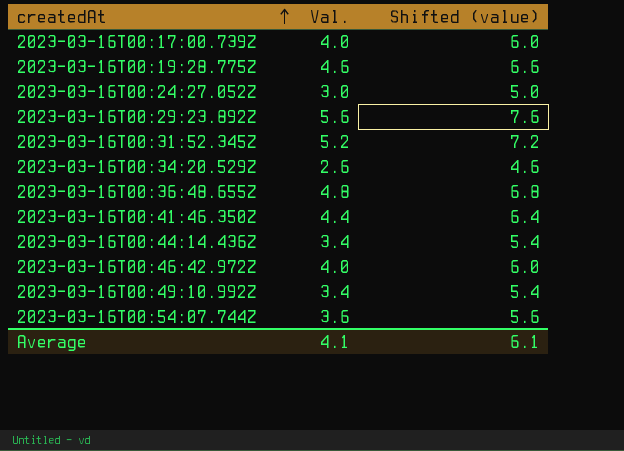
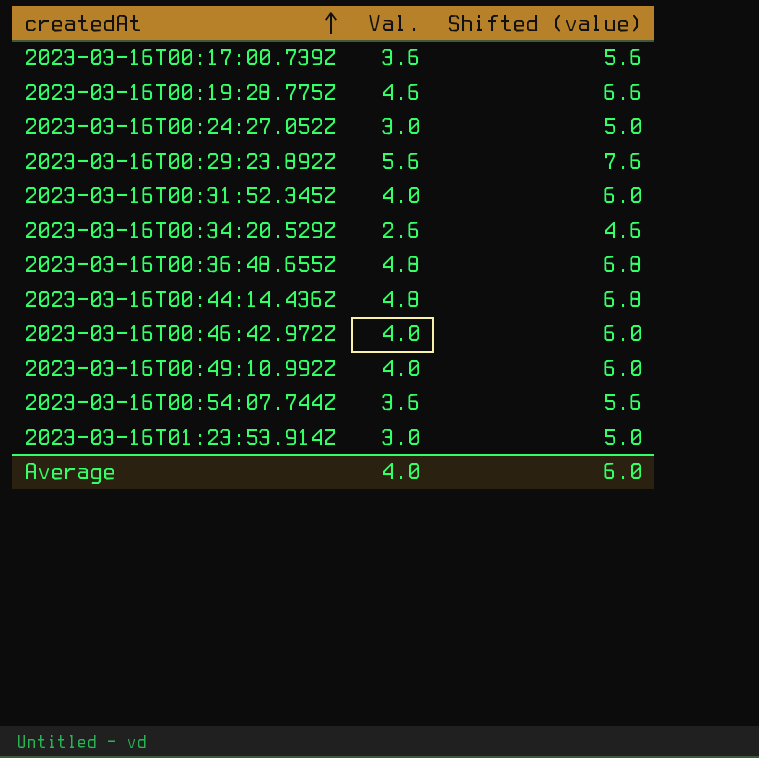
row 2023-03-16T00:41:46.350Z: 4.4 | 6.4 -> none
2023-03-16T00:17:00.739Z | Val.: 4.0 -> 3.6
2023-03-16T00:17:00.739Z | Shifted (value): 6.0 -> 5.6
2023-03-16T00:31:52.345Z | Val.: 5.2 -> 4.0
2023-03-16T00:31:52.345Z | Shifted (value): 7.2 -> 6.0
2023-03-16T00:44:14.436Z | Val.: 3.4 -> 4.8
2023-03-16T00:44:14.436Z | Shifted (value): 5.4 -> 6.8
2023-03-16T00:49:10.992Z | Val.: 3.4 -> 4.0
2023-03-16T00:49:10.992Z | Shifted (value): 5.4 -> 6.0
row 2023-03-16T01:23:53.914Z: none -> 3.0 | 5.0
Average | Val.: 4.1 -> 4.0
Average | Shifted (value): 6.1 -> 6.0

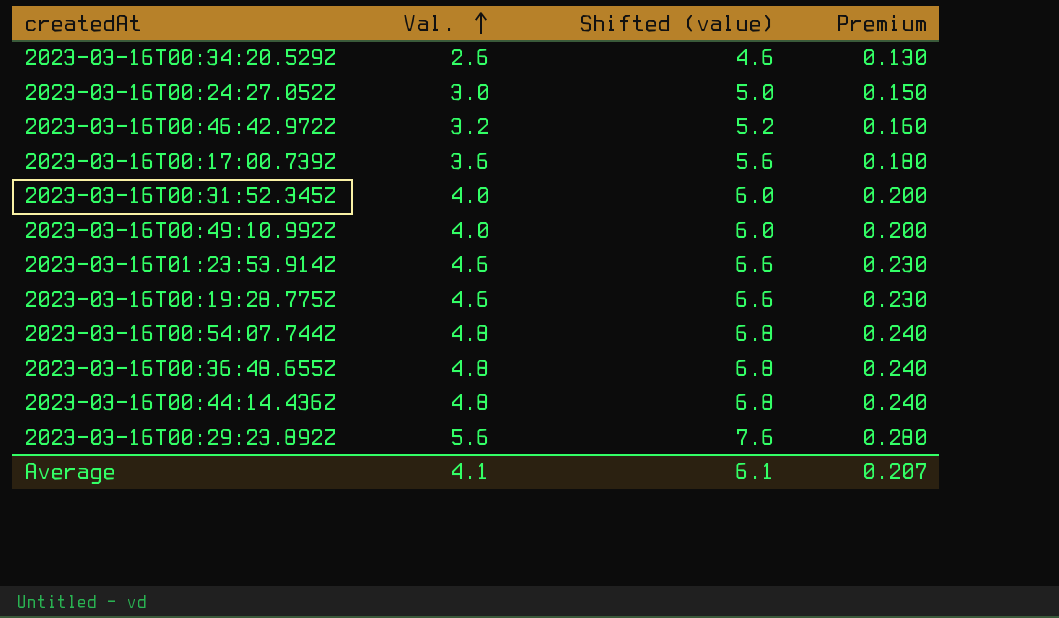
row order: createdAt ascending -> Val. ascending
column Premium | formula: none -> [Val.] * 0.05
2023-03-16T00:46:42.972Z | Val.: 4.0 -> 3.2
2023-03-16T00:46:42.972Z | Shifted (value): 6.0 -> 5.2
2023-03-16T01:23:53.914Z | Val.: 3.0 -> 4.6
2023-03-16T01:23:53.914Z | Shifted (value): 5.0 -> 6.6
2023-03-16T00:54:07.744Z | Val.: 3.6 -> 4.8
2023-03-16T00:54:07.744Z | Shifted (value): 5.6 -> 6.8
Average | Val.: 4.0 -> 4.1
Average | Shifted (value): 6.0 -> 6.1

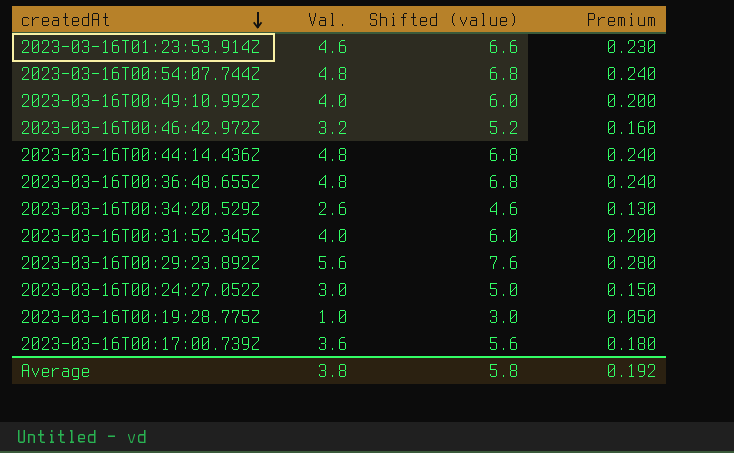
row order: Val. ascending -> createdAt descending
2023-03-16T00:19:28.775Z | Val.: 4.6 -> 1.0
2023-03-16T00:19:28.775Z | Shifted (value): 6.6 -> 3.0
2023-03-16T00:19:28.775Z | Premium: 0.230 -> 0.050
Average | Val.: 4.1 -> 3.8
Average | Shifted (value): 6.1 -> 5.8
Average | Premium: 0.207 -> 0.192

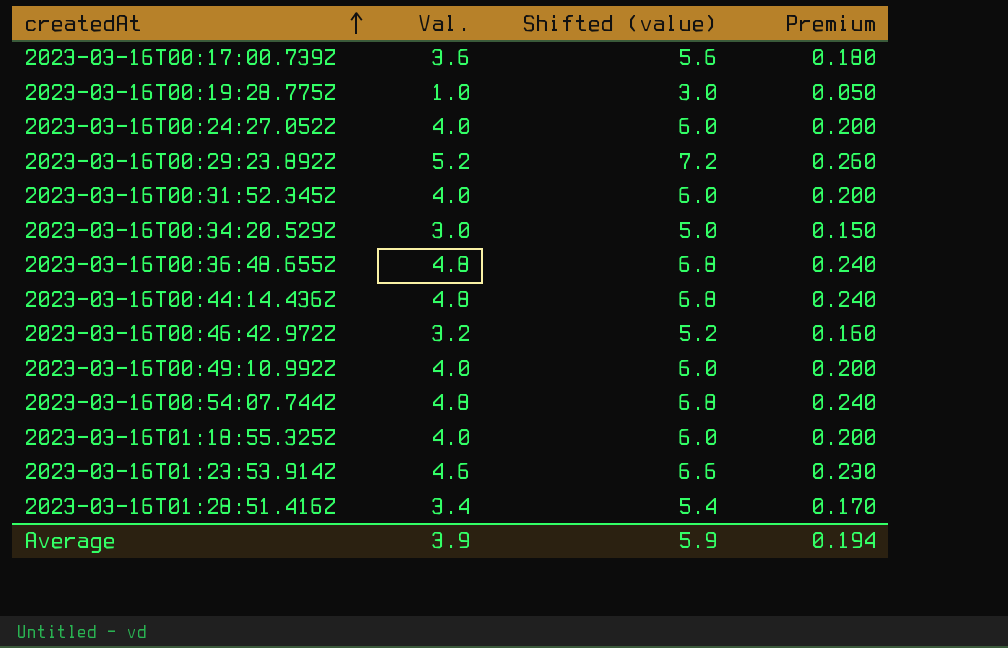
row order: createdAt descending -> createdAt ascending
2023-03-16T00:24:27.052Z | Val.: 3.0 -> 4.0
2023-03-16T00:24:27.052Z | Shifted (value): 5.0 -> 6.0
2023-03-16T00:24:27.052Z | Premium: 0.150 -> 0.200
2023-03-16T00:29:23.892Z | Val.: 5.6 -> 5.2
2023-03-16T00:29:23.892Z | Shifted (value): 7.6 -> 7.2
2023-03-16T00:29:23.892Z | Premium: 0.280 -> 0.260
2023-03-16T00:34:20.529Z | Val.: 2.6 -> 3.0
2023-03-16T00:34:20.529Z | Shifted (value): 4.6 -> 5.0
2023-03-16T00:34:20.529Z | Premium: 0.130 -> 0.150
row 2023-03-16T01:18:55.325Z: none -> 4.0 | 6.0 | 0.200
row 2023-03-16T01:28:51.416Z: none -> 3.4 | 5.4 | 0.170
Average | Val.: 3.8 -> 3.9
Average | Shifted (value): 5.8 -> 5.9
Average | Premium: 0.192 -> 0.194

